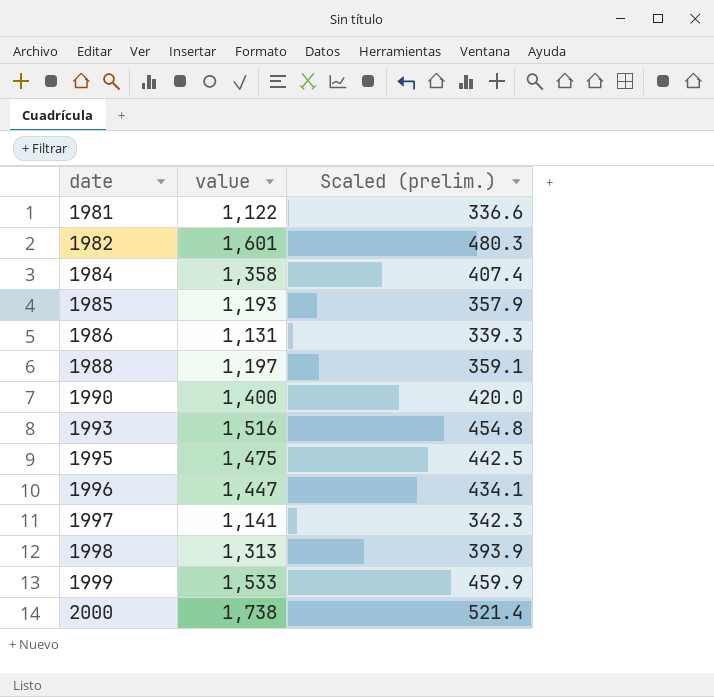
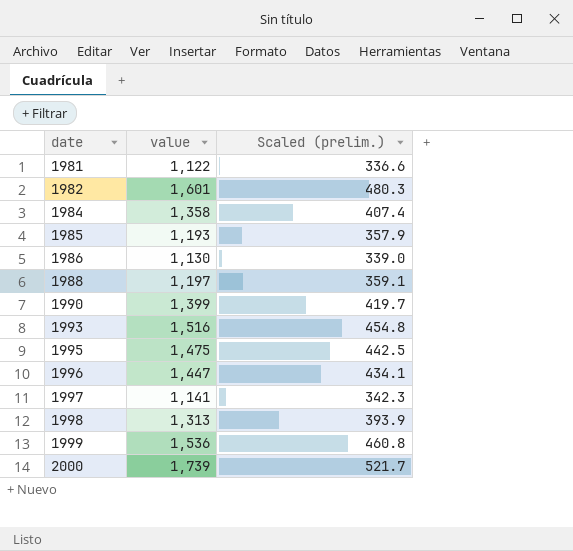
1986 | value: 1,131 -> 1,130
1986 | Scaled (prelim.): 339.3 -> 339.0
1990 | value: 1,400 -> 1,399
1990 | Scaled (prelim.): 420.0 -> 419.7
1999 | value: 1,533 -> 1,536
1999 | Scaled (prelim.): 459.9 -> 460.8
2000 | value: 1,738 -> 1,739
2000 | Scaled (prelim.): 521.4 -> 521.7

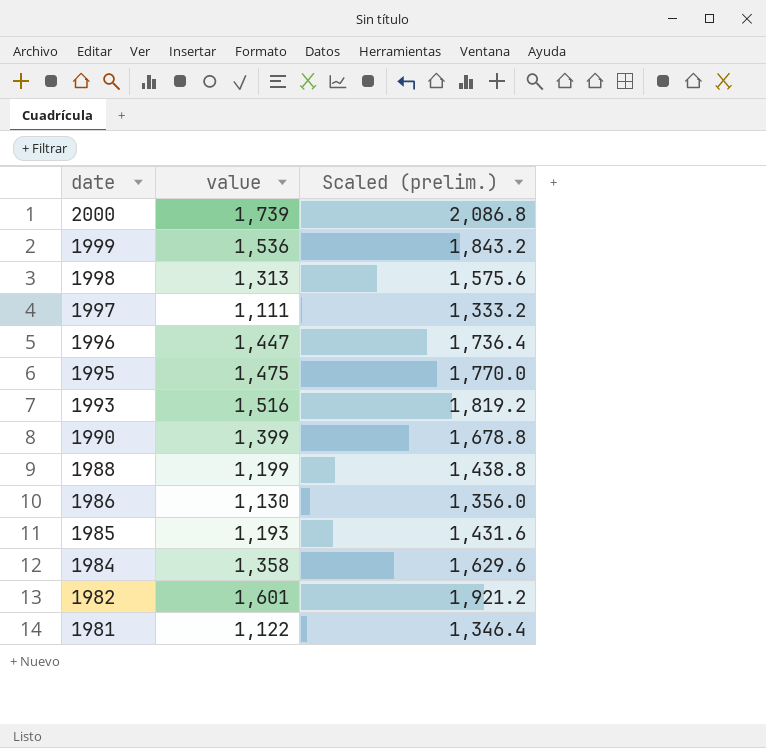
row order: date ascending -> date descending
column Scaled (prelim.) | formula: [value] * 0.3 -> [value] * 1.2
1997 | value: 1,141 -> 1,111
1988 | value: 1,197 -> 1,199

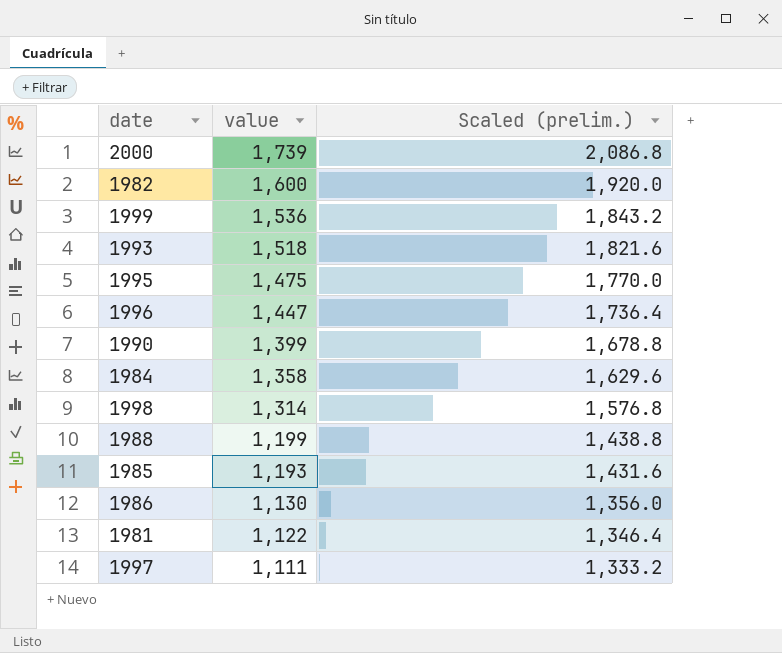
row order: date descending -> value descending
1982 | value: 1,601 -> 1,600
1982 | Scaled (prelim.): 1,921.2 -> 1,920.0
1993 | value: 1,516 -> 1,518
1993 | Scaled (prelim.): 1,819.2 -> 1,821.6
1998 | value: 1,313 -> 1,314
1998 | Scaled (prelim.): 1,575.6 -> 1,576.8

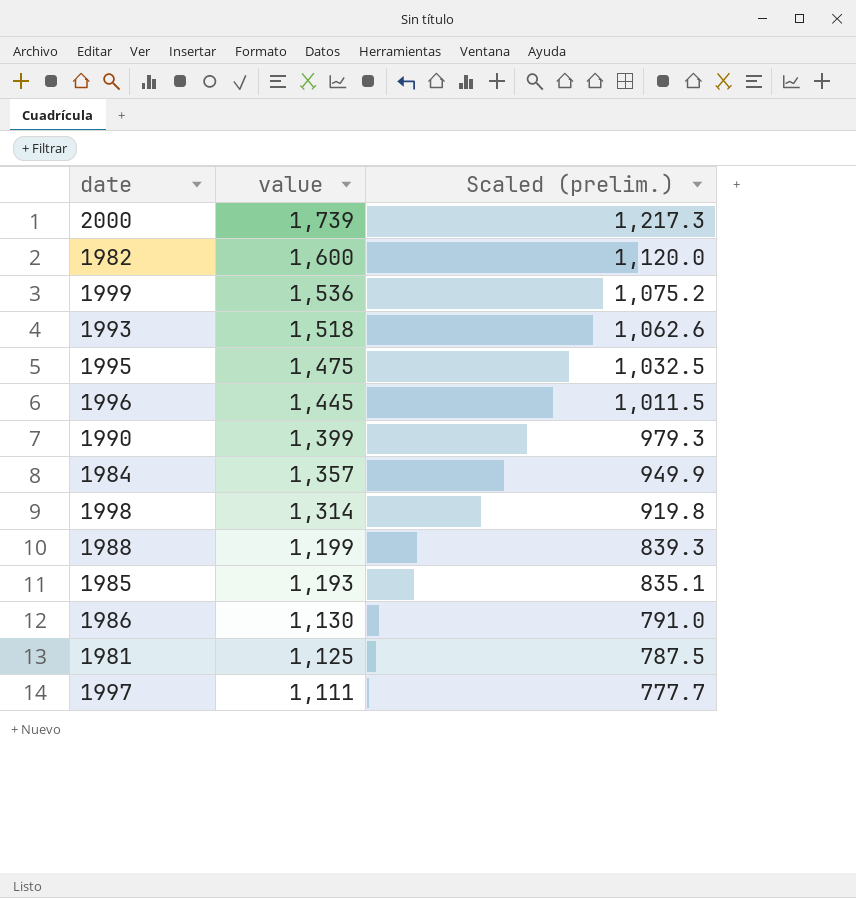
column Scaled (prelim.) | formula: [value] * 1.2 -> [value] * 0.7
1996 | value: 1,447 -> 1,445
1984 | value: 1,358 -> 1,357
1981 | value: 1,122 -> 1,125

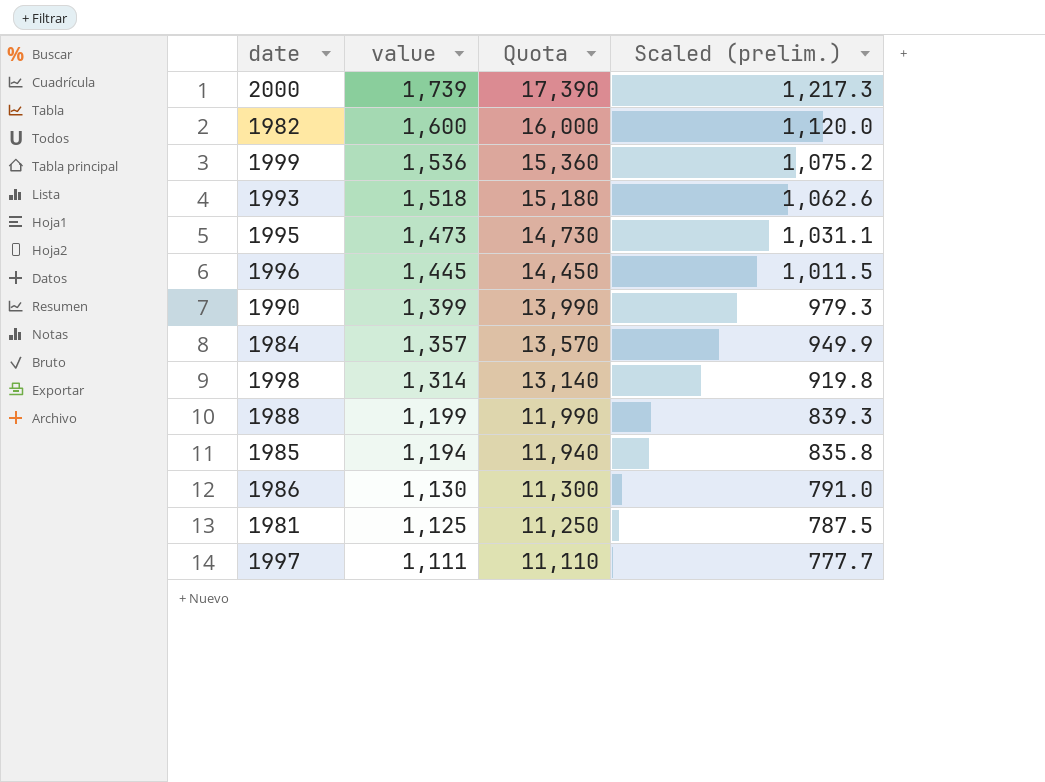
column Quota | formula: none -> [value] * 10
1995 | value: 1,475 -> 1,473
1995 | Scaled (prelim.): 1,032.5 -> 1,031.1
1985 | value: 1,193 -> 1,194
1985 | Scaled (prelim.): 835.1 -> 835.8

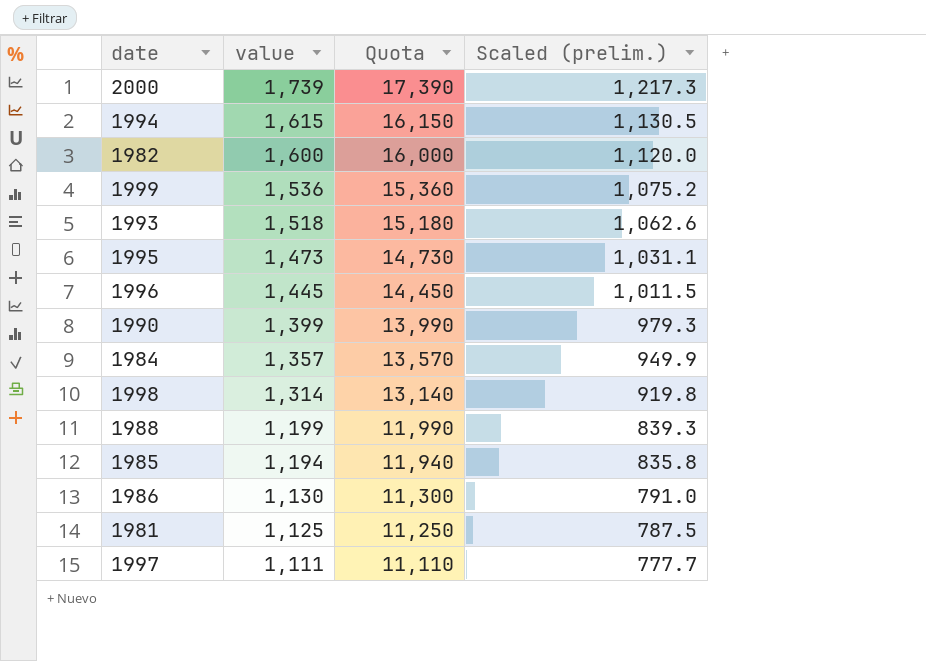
row 1994: none -> 1,615 | 16,150 | 1,130.5

